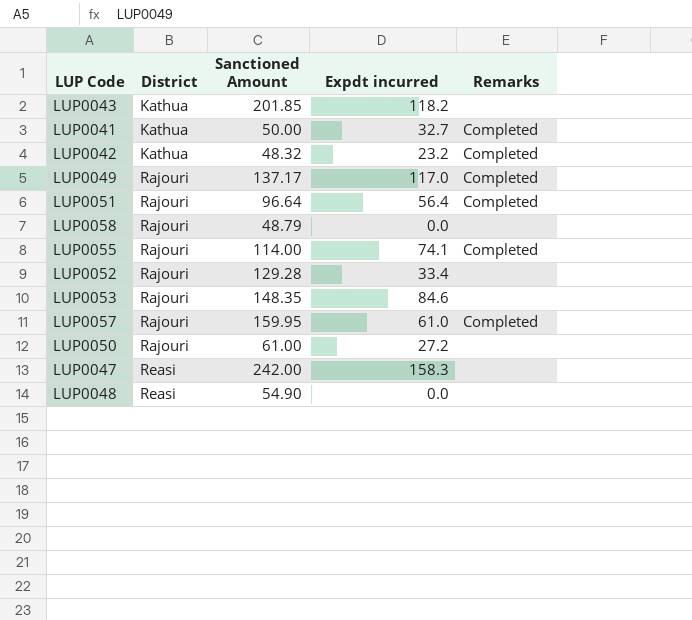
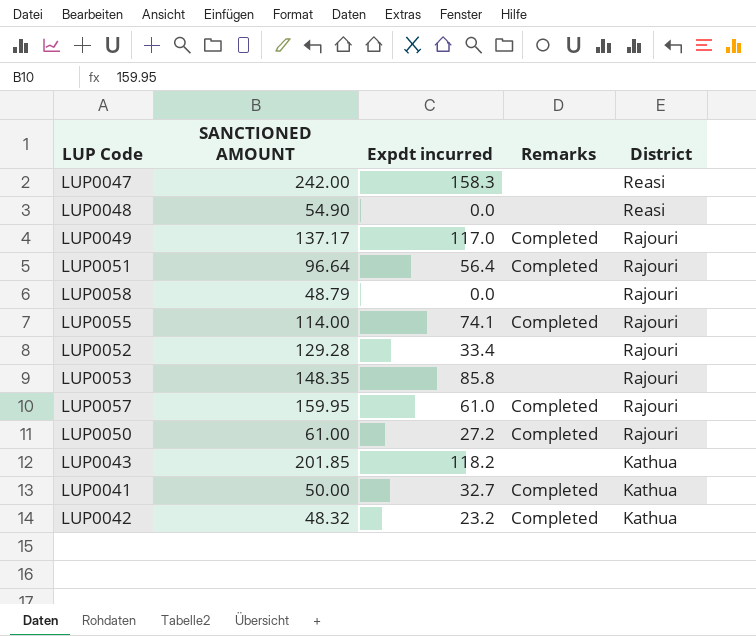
row order: District ascending -> District descending
column name: Sanctioned Amount -> SANCTIONED AMOUNT
column District | position: 2 -> 5
LUP0053 | Expdt incurred: 84.6 -> 85.8
LUP0050 | Remarks: none -> Completed

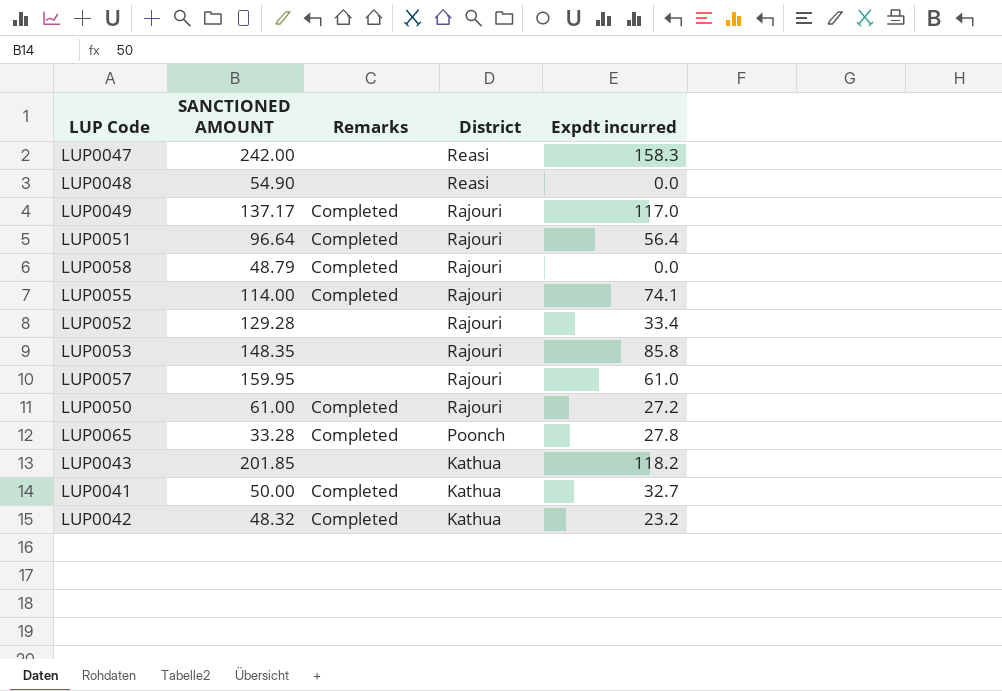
column Expdt incurred | position: 3 -> 5
LUP0058 | Remarks: none -> Completed
LUP0057 | Remarks: Completed -> none
row LUP0065: none -> 33.28 | Completed | Poonch | 27.8

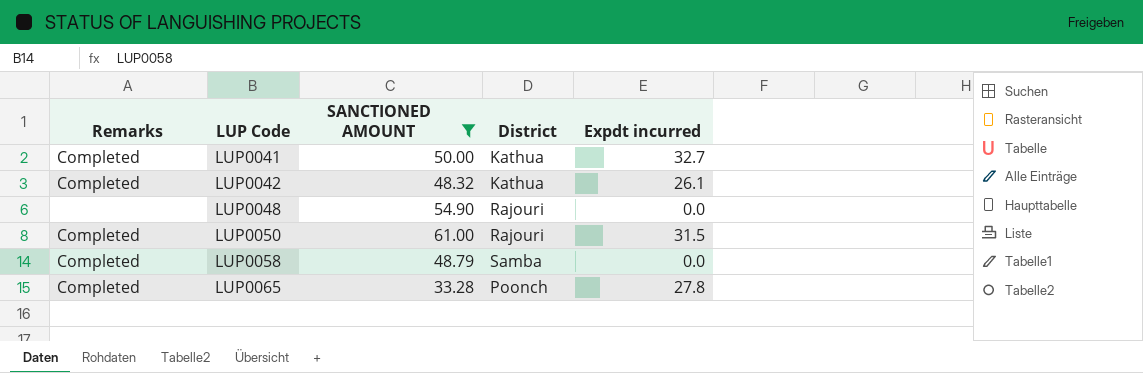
filter: none -> SANCTIONED AMOUNT <= 61.00
row order: District descending -> LUP Code ascending
column Remarks | position: 3 -> 1
LUP0042 | Expdt incurred: 23.2 -> 26.1
LUP0048 | District: Reasi -> Rajouri
LUP0050 | Expdt incurred: 27.2 -> 31.5
LUP0058 | District: Rajouri -> Samba

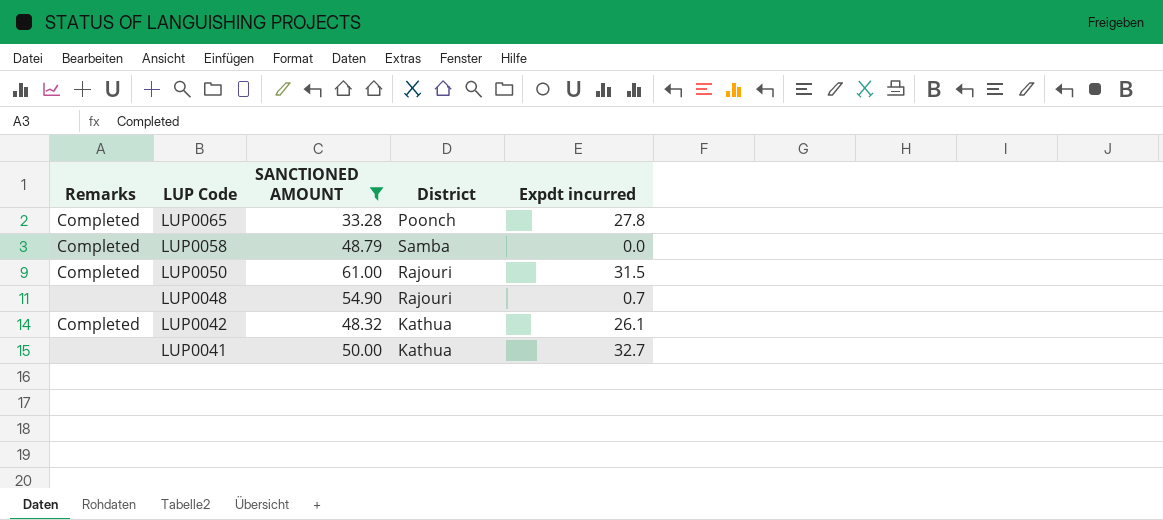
row order: LUP Code ascending -> LUP Code descending
LUP0048 | Expdt incurred: 0.0 -> 0.7
LUP0041 | Remarks: Completed -> none

